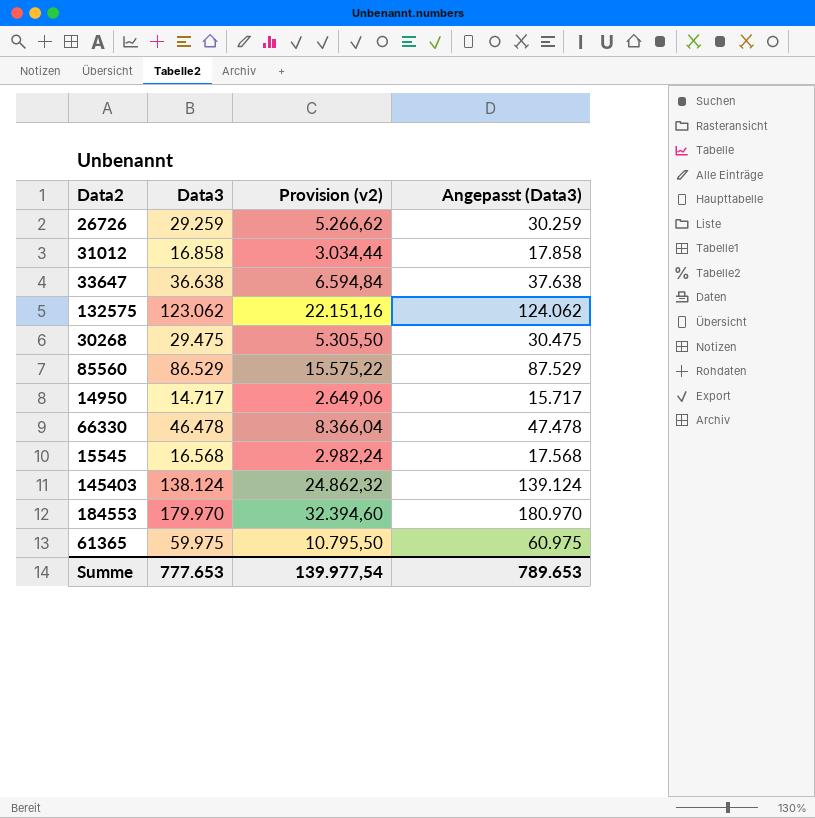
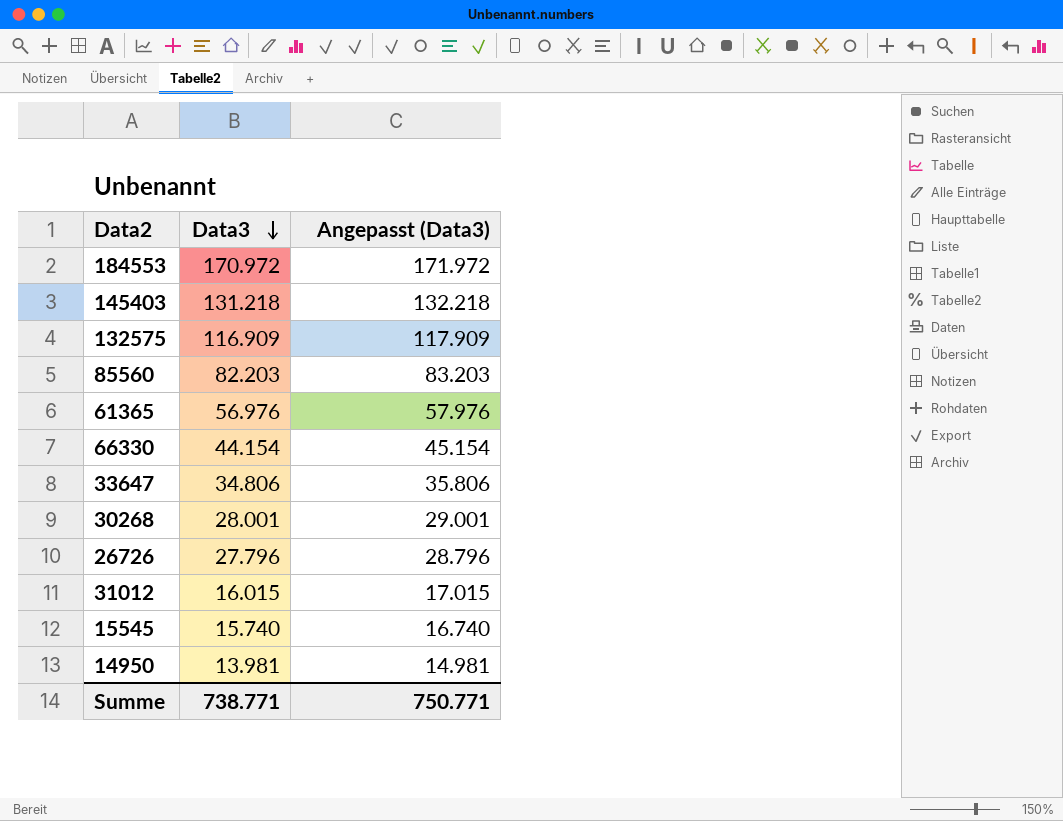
row order: none -> Data3 descending
column Provision (v2) | formula: [Data3] * 0,18 -> none
184553 | Data3: 179.970 -> 170.972
184553 | Angepasst (Data3): 180.970 -> 171.972
145403 | Data3: 138.124 -> 131.218
145403 | Angepasst (Data3): 139.124 -> 132.218
132575 | Data3: 123.062 -> 116.909
132575 | Angepasst (Data3): 124.062 -> 117.909
85560 | Data3: 86.529 -> 82.203
85560 | Angepasst (Data3): 87.529 -> 83.203
61365 | Data3: 59.975 -> 56.976
61365 | Angepasst (Data3): 60.975 -> 57.976
66330 | Data3: 46.478 -> 44.154
66330 | Angepasst (Data3): 47.478 -> 45.154
33647 | Data3: 36.638 -> 34.806
33647 | Angepasst (Data3): 37.638 -> 35.806
30268 | Data3: 29.475 -> 28.001
30268 | Angepasst (Data3): 30.475 -> 29.001
26726 | Data3: 29.259 -> 27.796
26726 | Angepasst (Data3): 30.259 -> 28.796
31012 | Data3: 16.858 -> 16.015
31012 | Angepasst (Data3): 17.858 -> 17.015
15545 | Data3: 16.568 -> 15.740
15545 | Angepasst (Data3): 17.568 -> 16.740
14950 | Data3: 14.717 -> 13.981
14950 | Angepasst (Data3): 15.717 -> 14.981
Summe | Data3: 777.653 -> 738.771
Summe | Angepasst (Data3): 789.653 -> 750.771

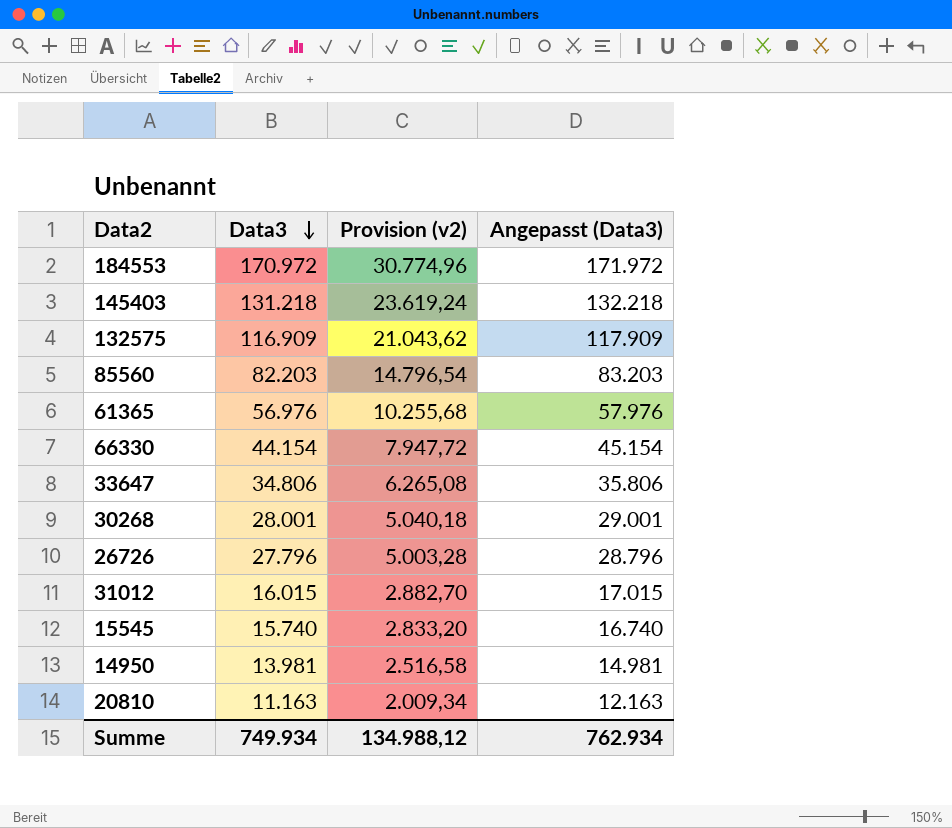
column Provision (v2) | formula: none -> [Data3] * 0,18
row 20810: none -> 11.163 | 2.009,34 | 12.163
Summe | Data3: 738.771 -> 749.934
Summe | Angepasst (Data3): 750.771 -> 762.934

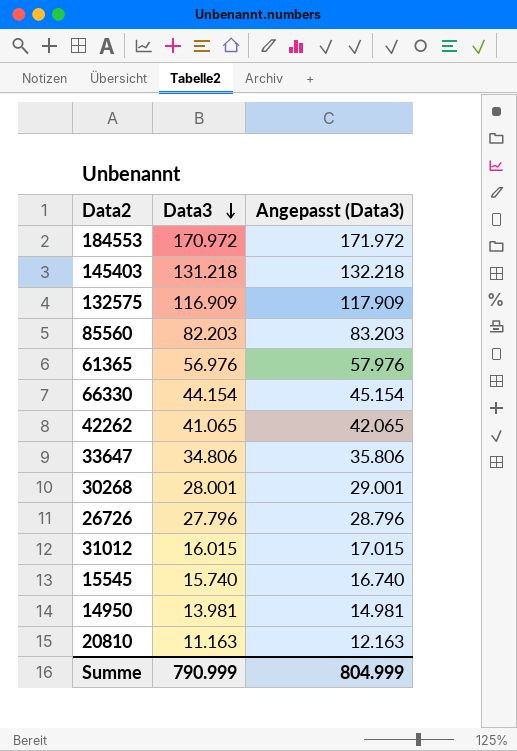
column Provision (v2) | formula: [Data3] * 0,18 -> none
row 42262: none -> 41.065 | 42.065
Summe | Data3: 749.934 -> 790.999
Summe | Angepasst (Data3): 762.934 -> 804.999

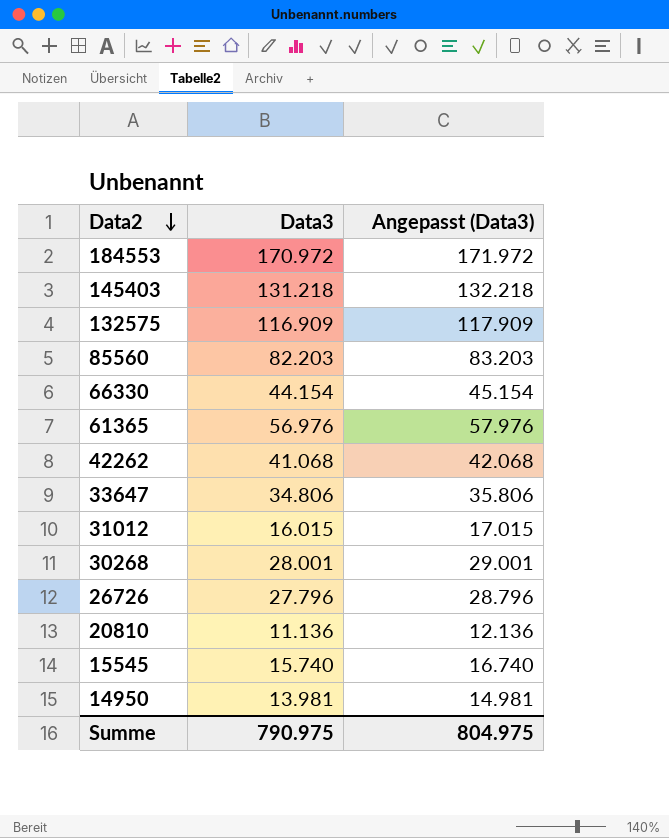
row order: Data3 descending -> Data2 descending
42262 | Data3: 41.065 -> 41.068
42262 | Angepasst (Data3): 42.065 -> 42.068
20810 | Data3: 11.163 -> 11.136
20810 | Angepasst (Data3): 12.163 -> 12.136
Summe | Data3: 790.999 -> 790.975
Summe | Angepasst (Data3): 804.999 -> 804.975

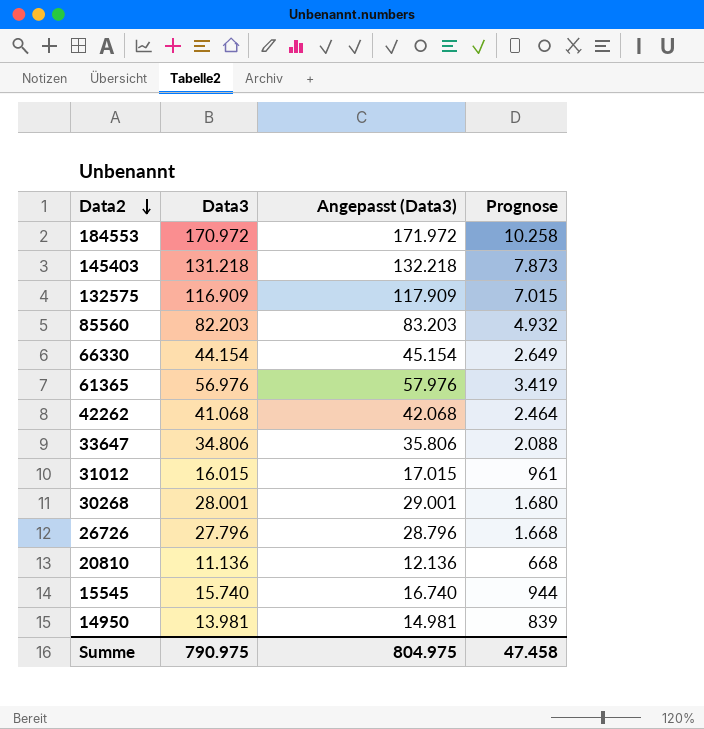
column Prognose | formula: none -> [Data3] * 0,06

